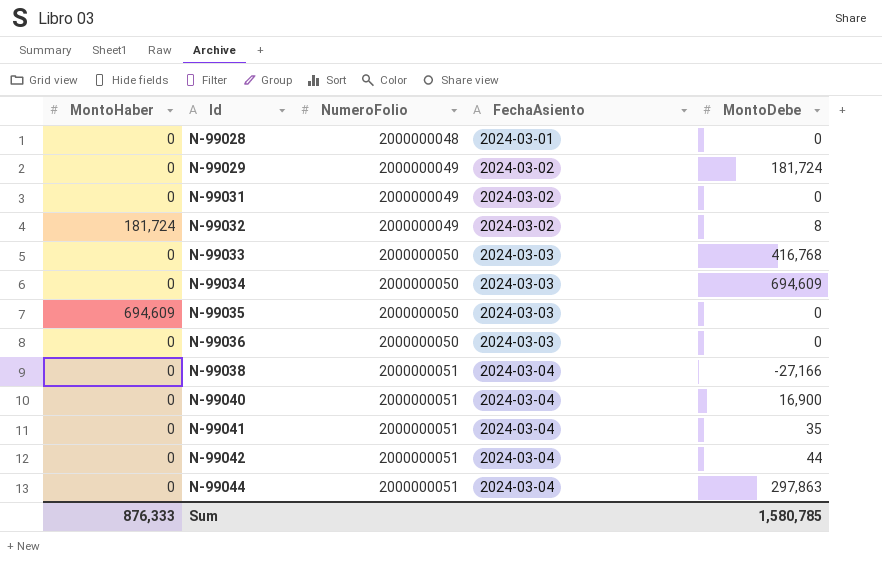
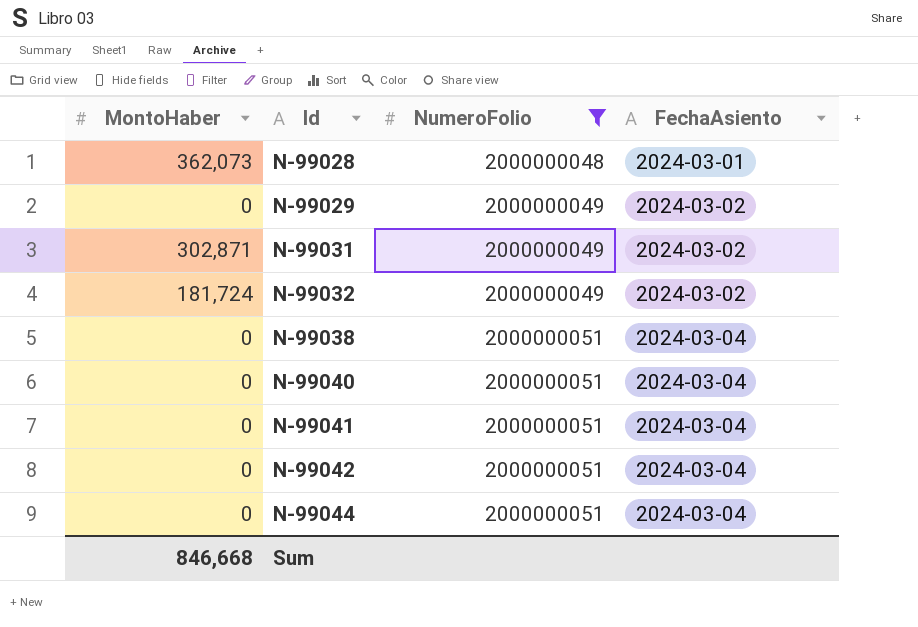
filter: none -> NumeroFolio != 2000000050
column MontoDebe | position: 5 -> none
N-99028 | MontoHaber: 0 -> 362,073
N-99031 | MontoHaber: 0 -> 302,871
Sum | MontoHaber: 876,333 -> 846,668

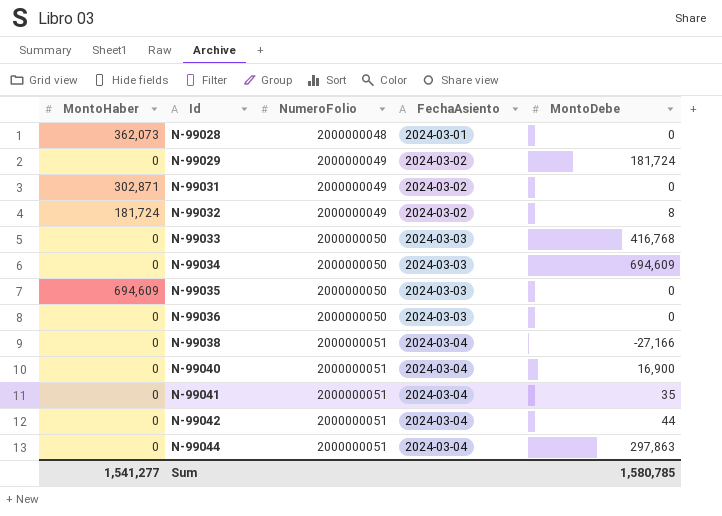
filter: NumeroFolio != 2000000050 -> none
column MontoDebe | position: none -> 5
Sum | MontoHaber: 846,668 -> 1,541,277

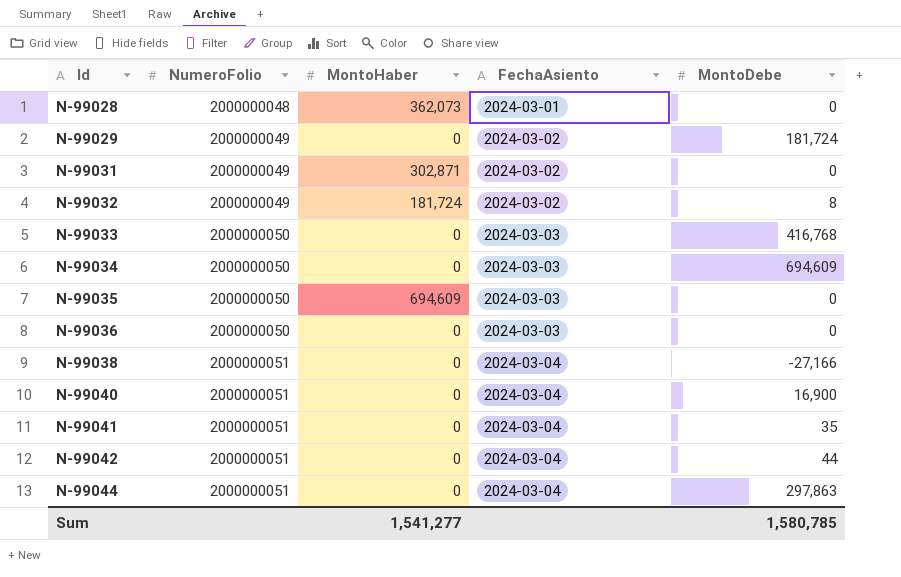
column MontoHaber | position: 1 -> 3

